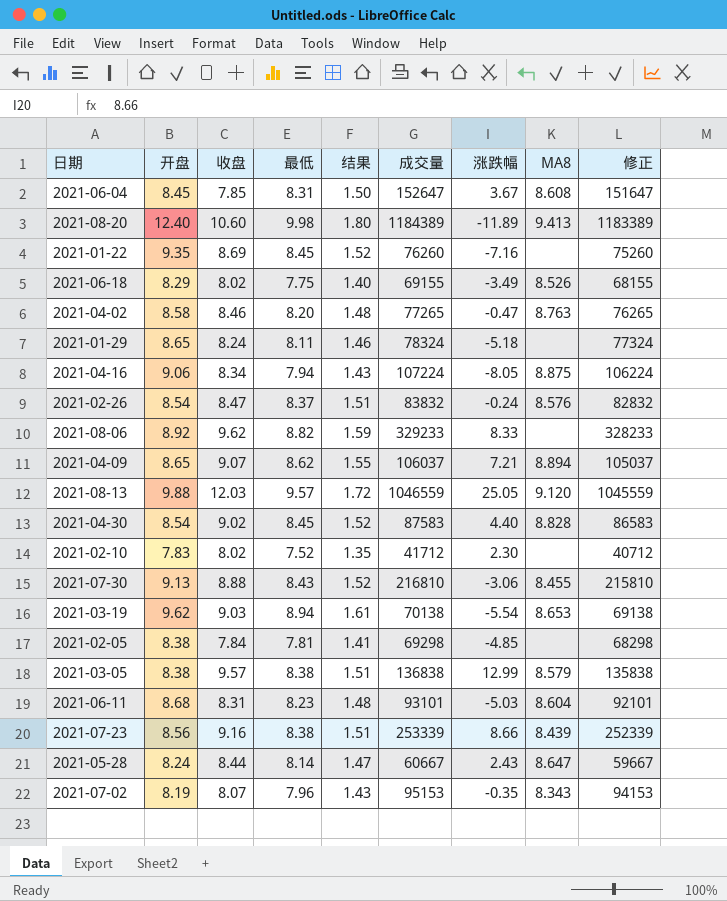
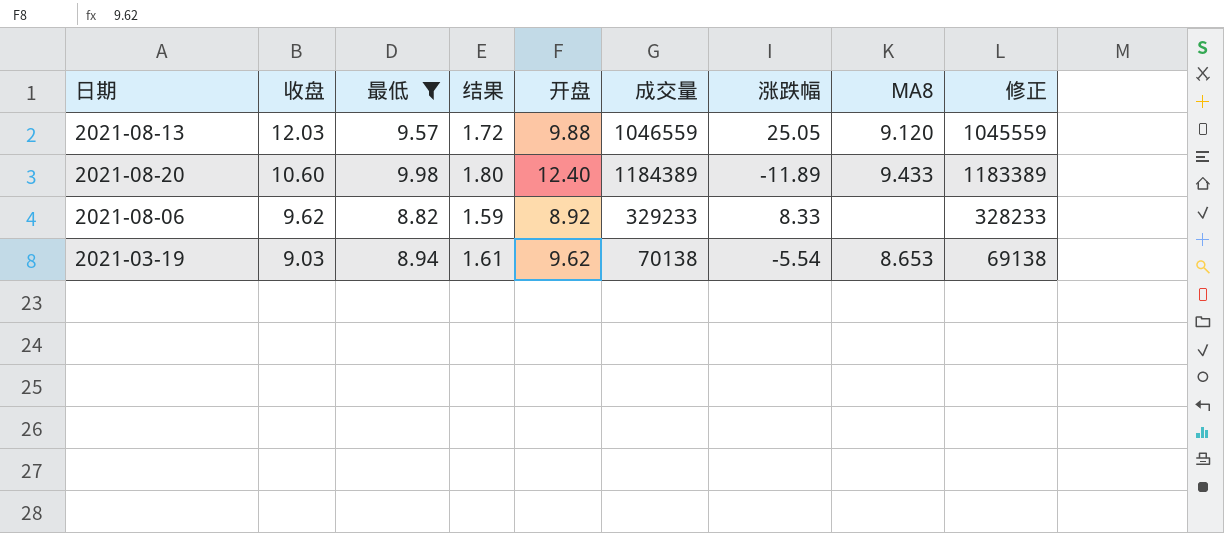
filter: none -> 最低 >= 8.82
row order: none -> 收盘 descending
column 开盘 | position: 2 -> 5
2021-08-20 | MA8: 9.413 -> 9.433

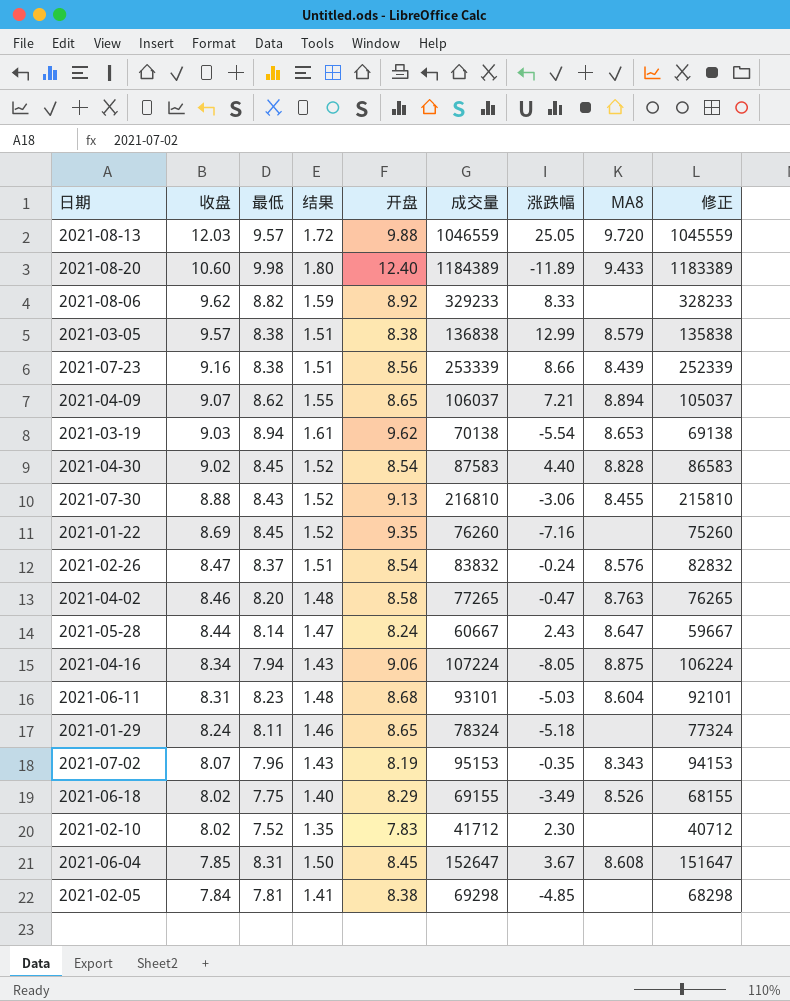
filter: 最低 >= 8.82 -> none
2021-08-13 | MA8: 9.120 -> 9.720

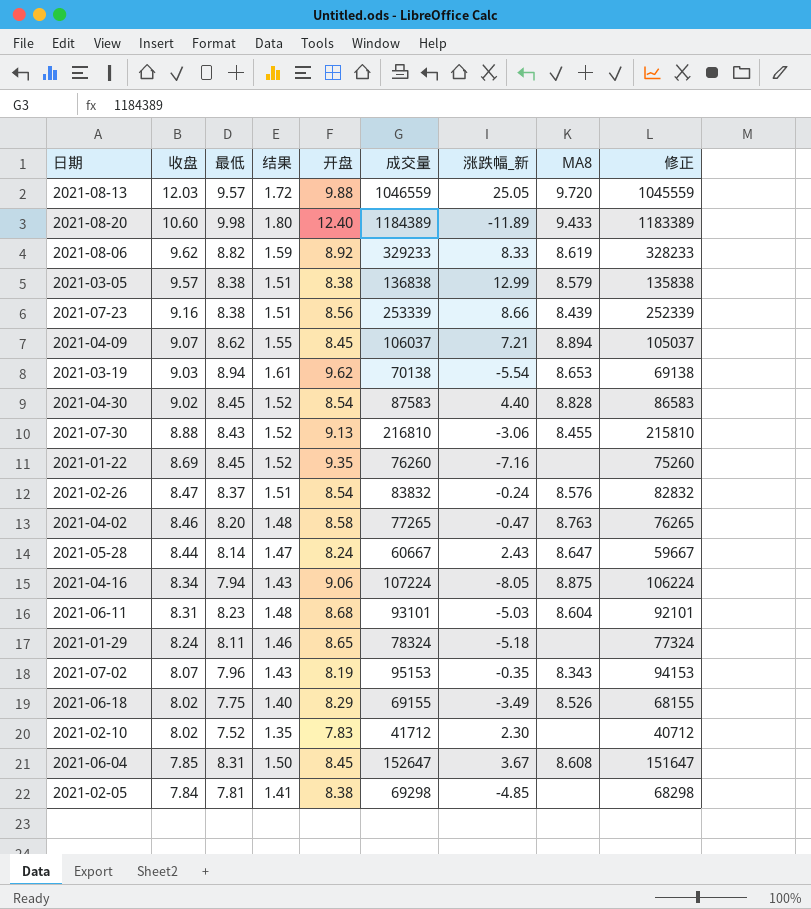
column name: 涨跌幅 -> 涨跌幅_新
2021-08-06 | MA8: none -> 8.619
2021-04-09 | 开盘: 8.65 -> 8.45

